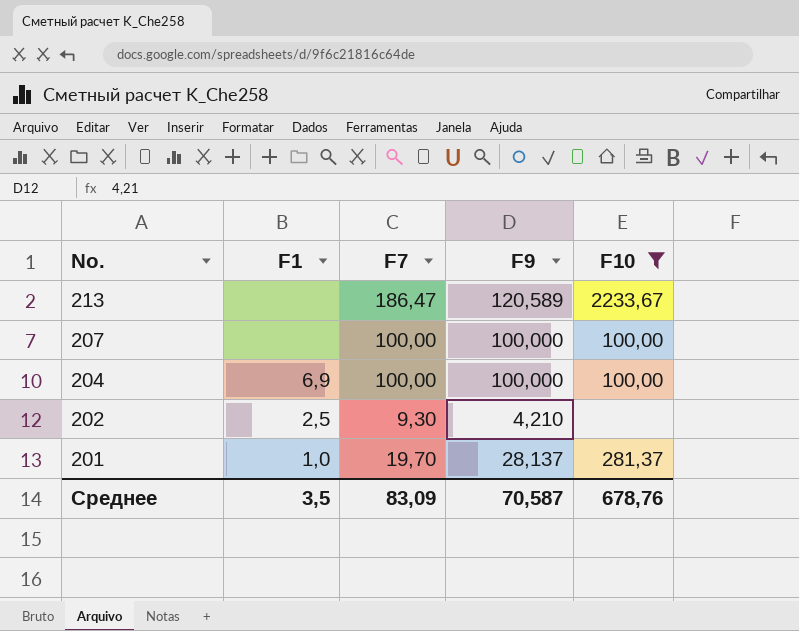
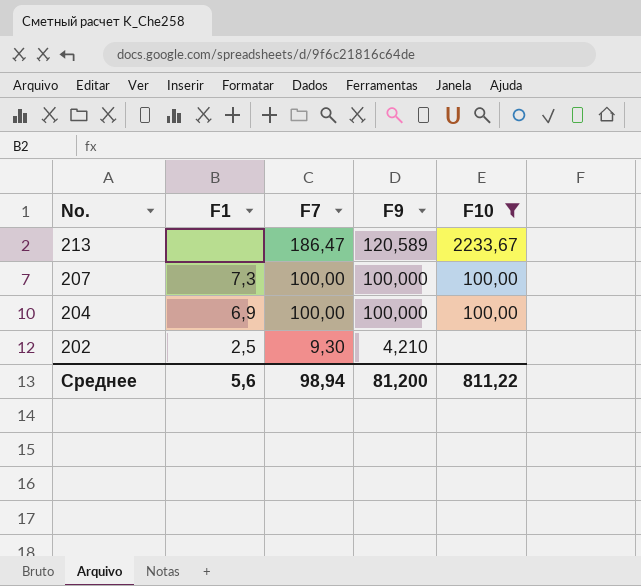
row 201: 1,0 | 19,70 | 28,137 | 281,37 -> none
207 | F1: none -> 7,3
Среднее | F1: 3,5 -> 5,6
Среднее | F7: 83,09 -> 98,94
Среднее | F9: 70,587 -> 81,200
Среднее | F10: 678,76 -> 811,22

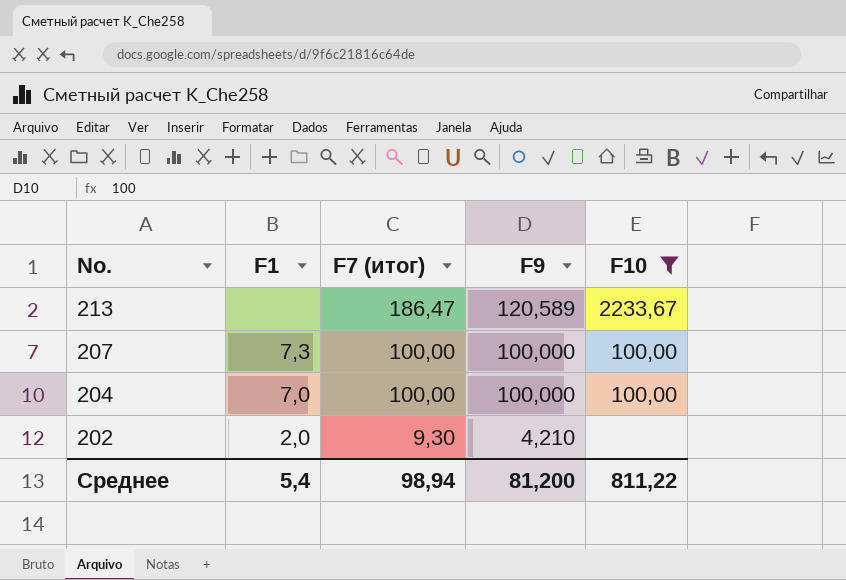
column name: F7 -> F7 (итог)
204 | F1: 6,9 -> 7,0
202 | F1: 2,5 -> 2,0
Среднее | F1: 5,6 -> 5,4

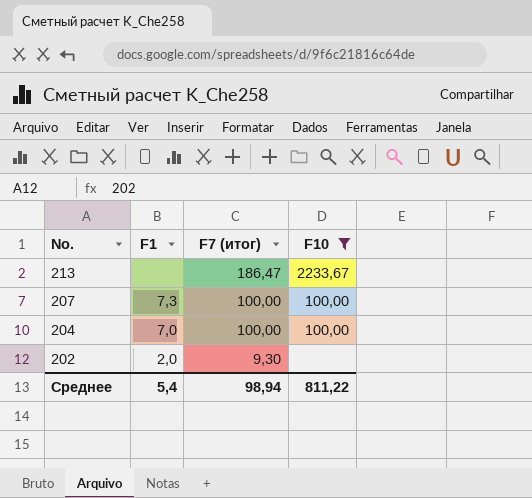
column F9 | position: 4 -> none

